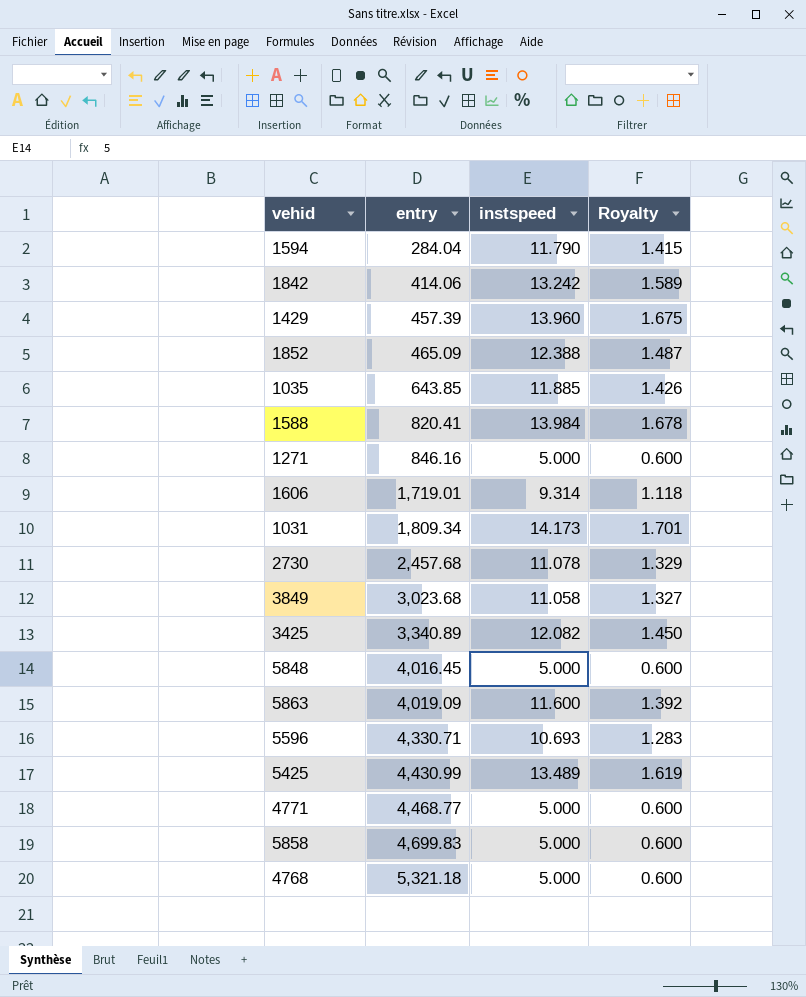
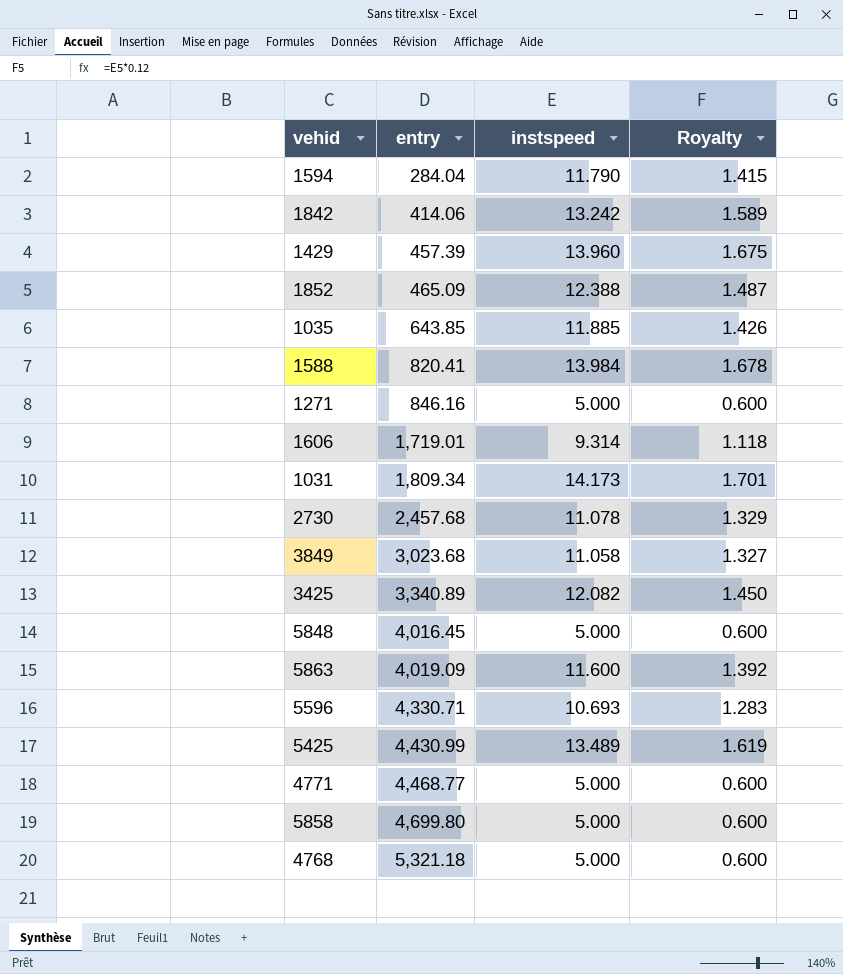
5858 | entry: 4,699.83 -> 4,699.80

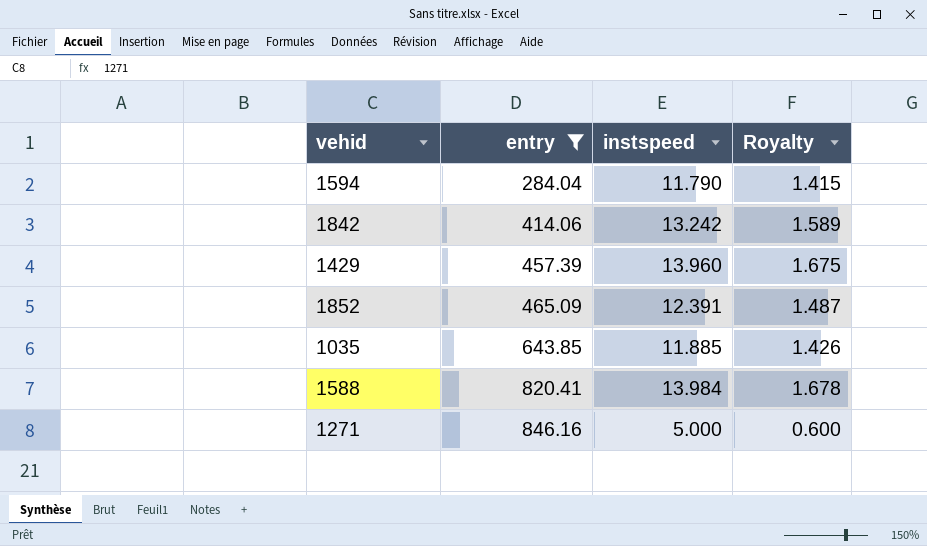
filter: none -> entry <= 846.16
1852 | instspeed: 12.388 -> 12.391

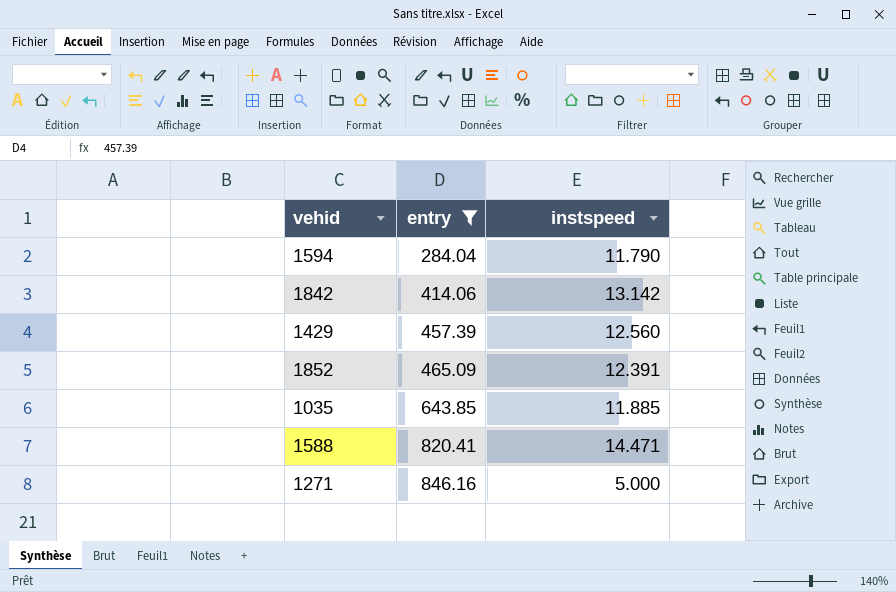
column Royalty | formula: [instspeed] * 0.12 -> none
1842 | instspeed: 13.242 -> 13.142
1429 | instspeed: 13.960 -> 12.560
1588 | instspeed: 13.984 -> 14.471

